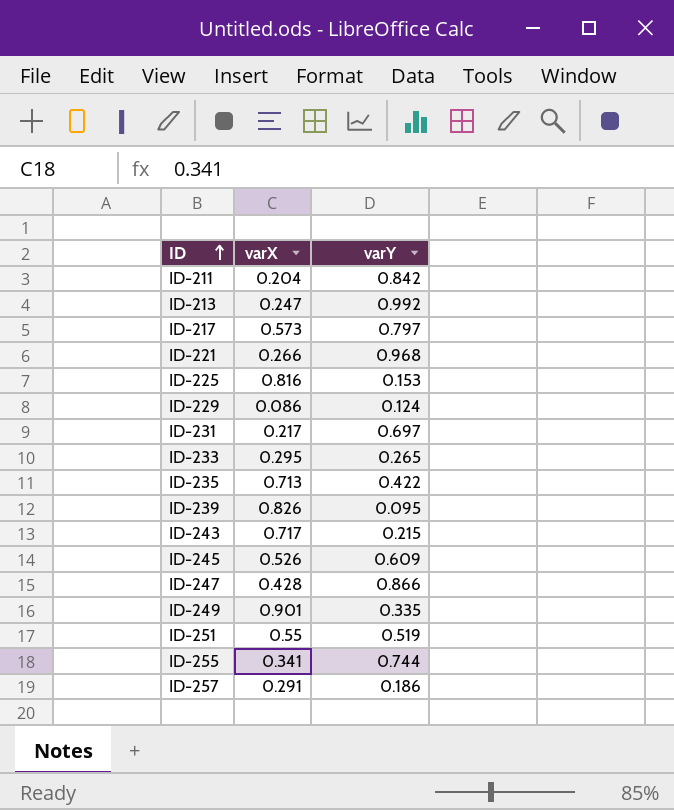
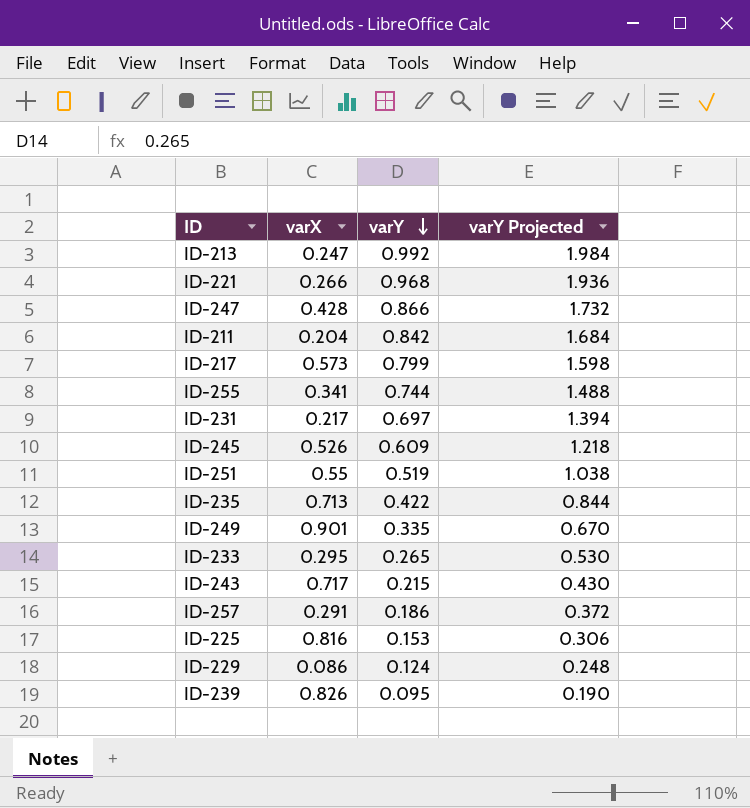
row order: ID ascending -> varY descending
column varY Projected | formula: none -> [varY] * 2
ID-217 | varY: 0.797 -> 0.799

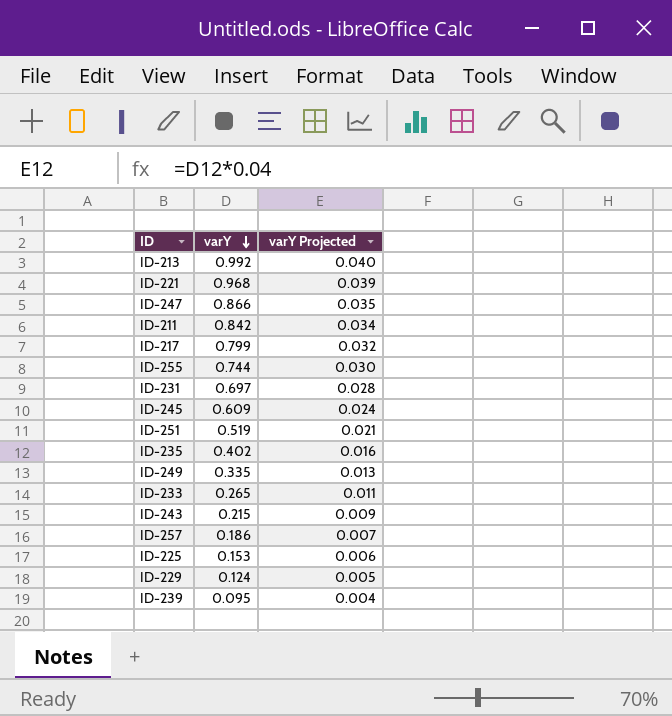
column varX | position: 2 -> none
column varY Projected | formula: [varY] * 2 -> [varY] * 0.04
ID-235 | varY: 0.422 -> 0.402

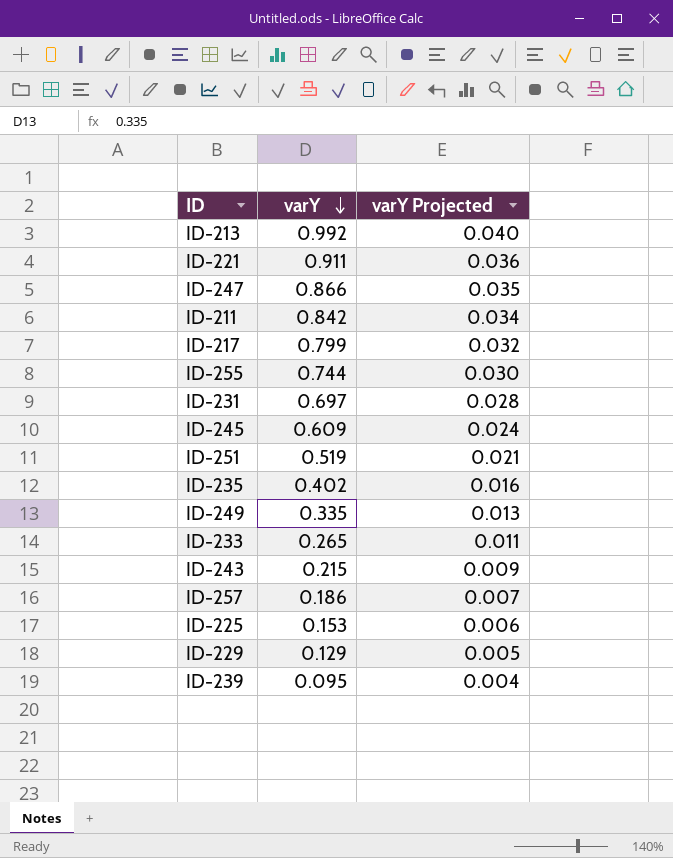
ID-221 | varY: 0.968 -> 0.911
ID-221 | varY Projected: 0.039 -> 0.036
ID-229 | varY: 0.124 -> 0.129

